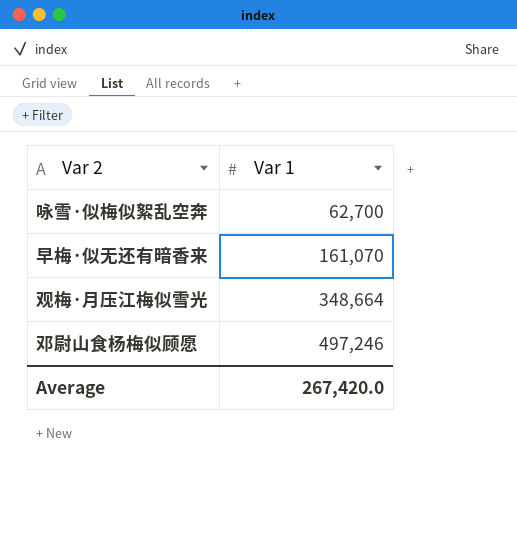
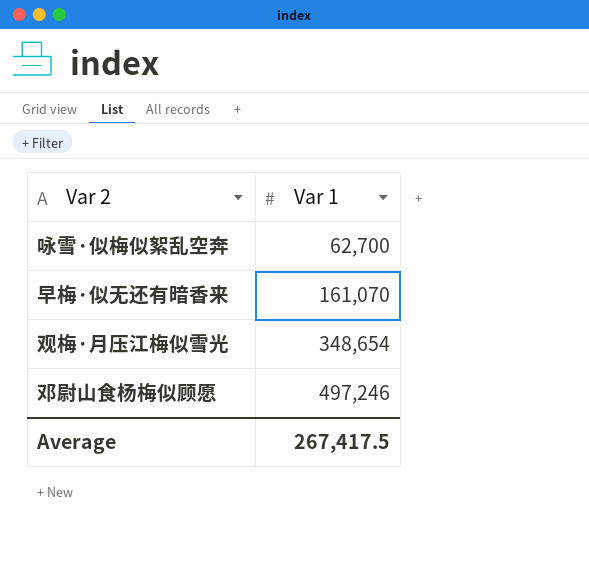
观梅·月压江梅似雪光 | Var 1: 348,664 -> 348,654
Average | Var 1: 267,420.0 -> 267,417.5

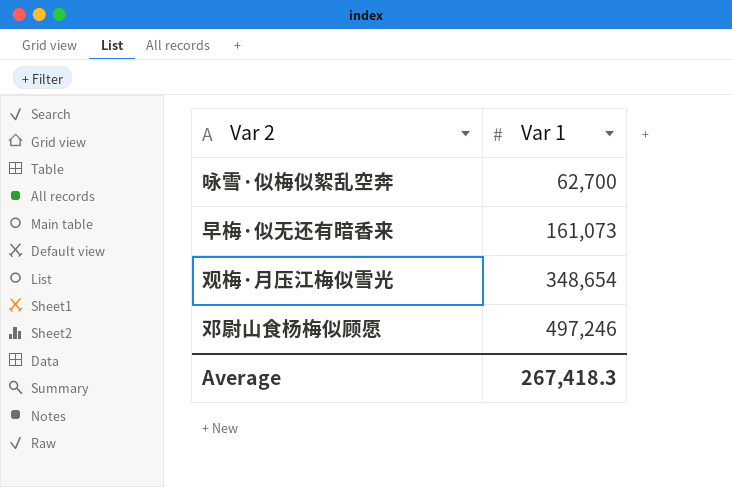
早梅·似无还有暗香来 | Var 1: 161,070 -> 161,073
Average | Var 1: 267,417.5 -> 267,418.3

